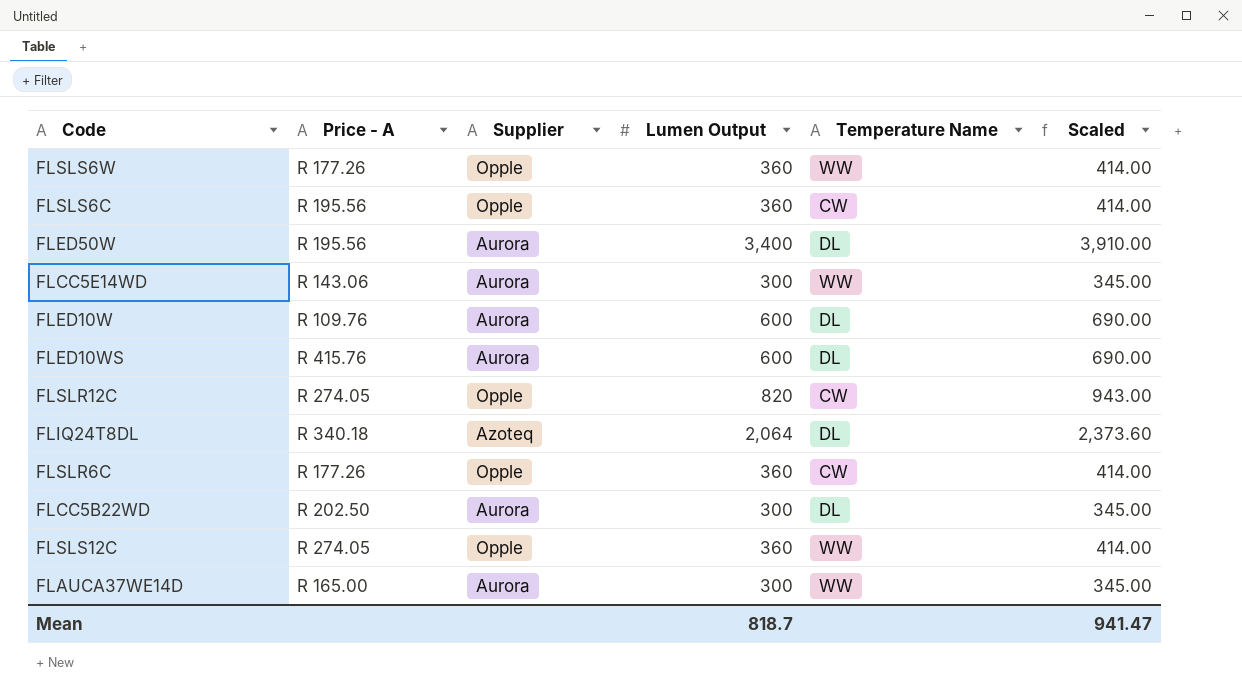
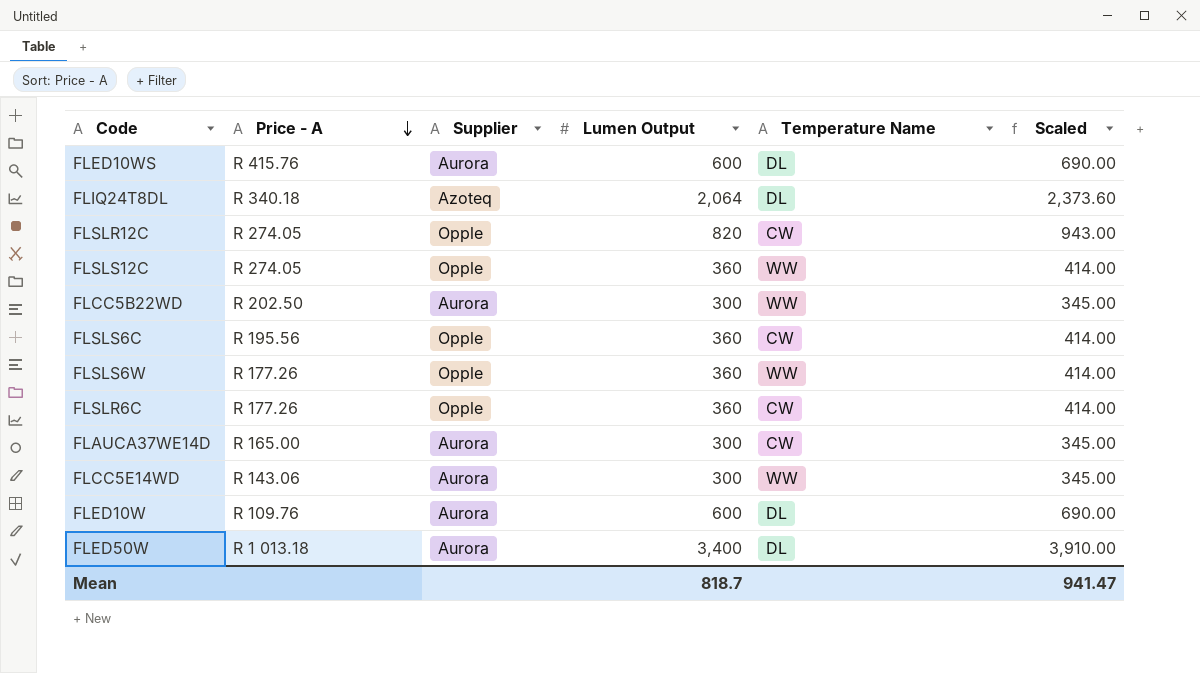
row order: none -> Price - A descending
FLCC5B22WD | Temperature Name: DL -> WW
FLAUCA37WE14D | Temperature Name: WW -> CW
FLED50W | Price - A: R 195.56 -> R 1 013.18

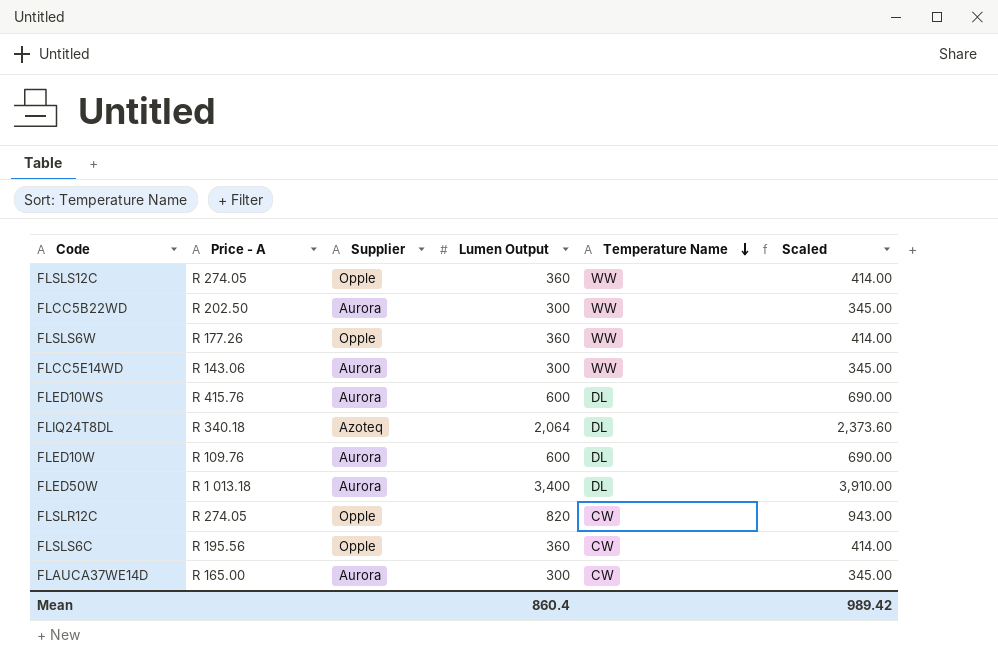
row order: Price - A descending -> Temperature Name descending
row FLSLR6C: R 177.26 | Opple | 360 | CW | 414.00 -> none
Mean | Lumen Output: 818.7 -> 860.4
Mean | Scaled: 941.47 -> 989.42

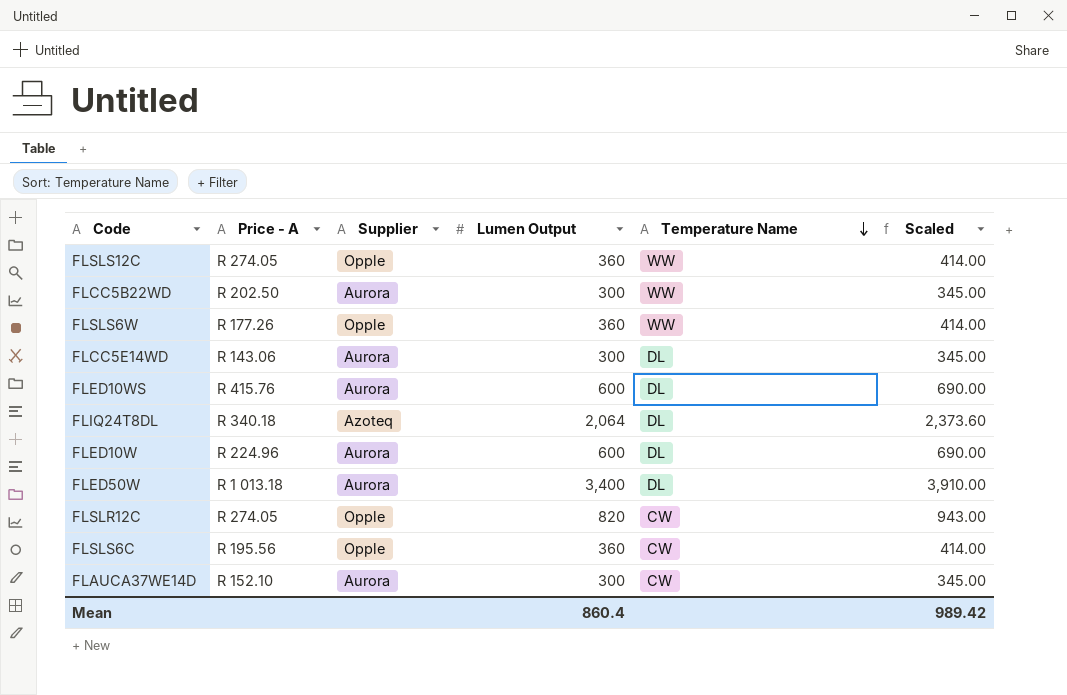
FLCC5E14WD | Temperature Name: WW -> DL
FLED10W | Price - A: R 109.76 -> R 224.96
FLAUCA37WE14D | Price - A: R 165.00 -> R 152.10

